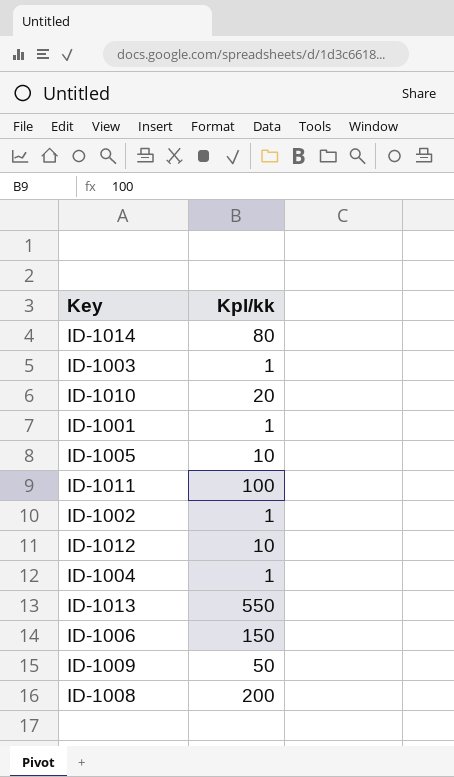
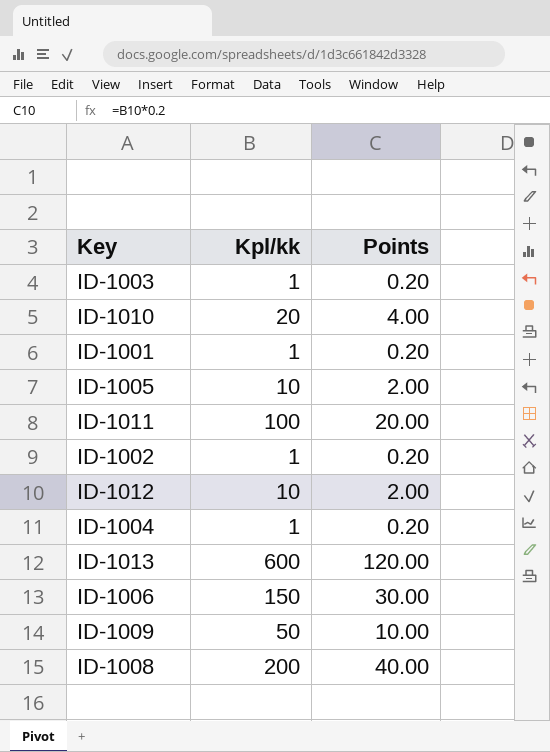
column Points | formula: none -> [Kpl/kk] * 0.2
row ID-1014: 80 -> none
ID-1013 | Kpl/kk: 550 -> 600

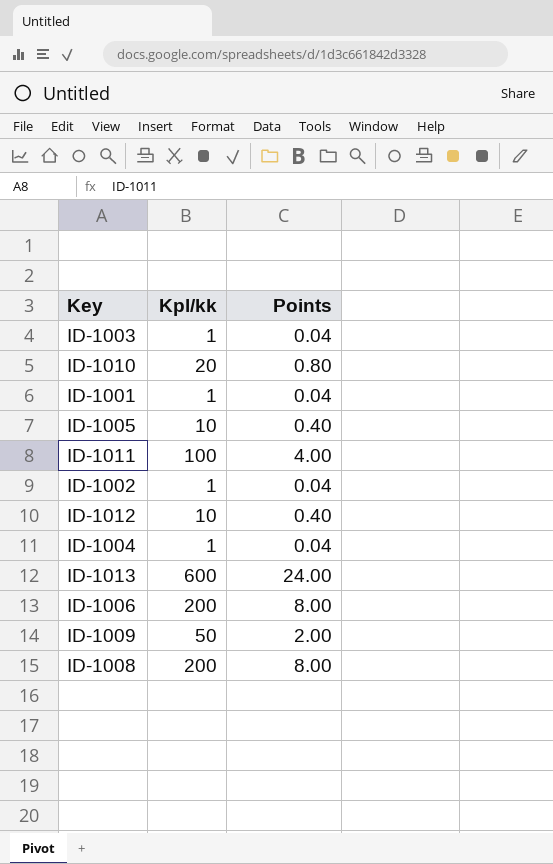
column Points | formula: [Kpl/kk] * 0.2 -> [Kpl/kk] * 0.04
ID-1006 | Kpl/kk: 150 -> 200

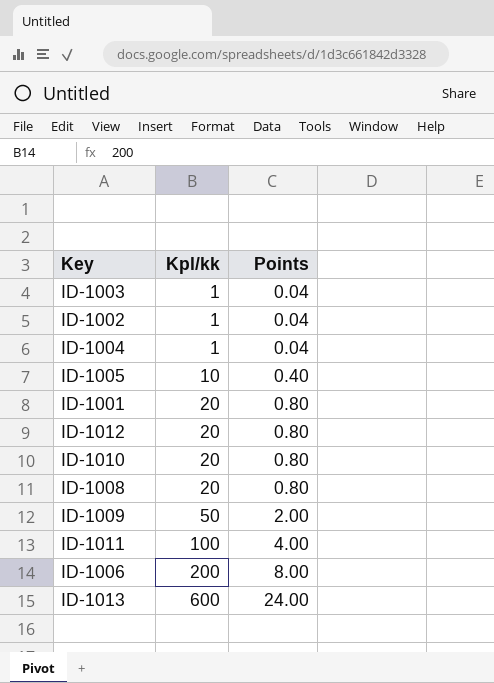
row order: none -> Kpl/kk ascending
ID-1001 | Kpl/kk: 1 -> 20
ID-1001 | Points: 0.04 -> 0.80
ID-1012 | Kpl/kk: 10 -> 20
ID-1012 | Points: 0.40 -> 0.80
ID-1008 | Kpl/kk: 200 -> 20
ID-1008 | Points: 8.00 -> 0.80

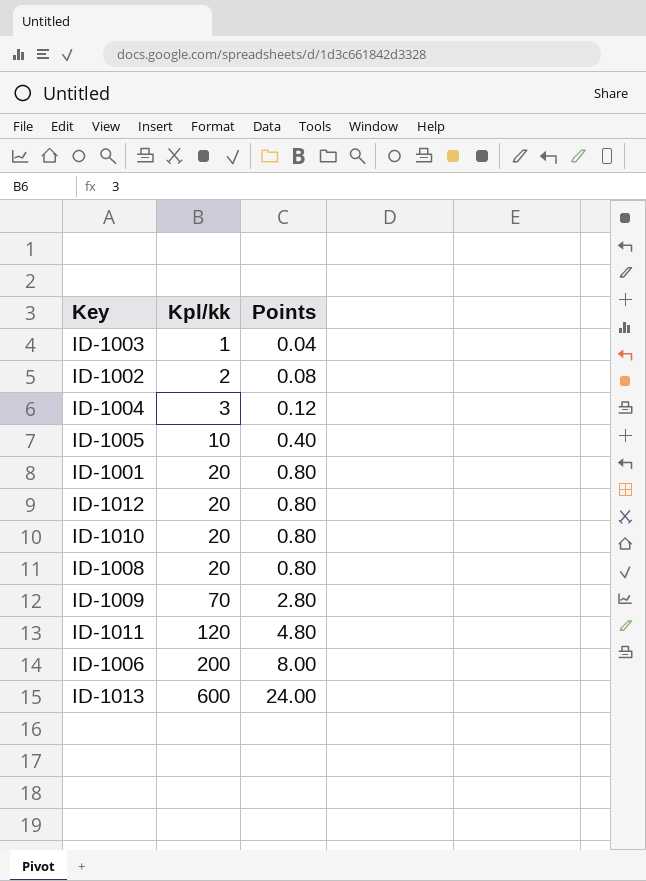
ID-1002 | Kpl/kk: 1 -> 2
ID-1002 | Points: 0.04 -> 0.08
ID-1004 | Kpl/kk: 1 -> 3
ID-1004 | Points: 0.04 -> 0.12
ID-1009 | Kpl/kk: 50 -> 70
ID-1009 | Points: 2.00 -> 2.80
ID-1011 | Kpl/kk: 100 -> 120
ID-1011 | Points: 4.00 -> 4.80

